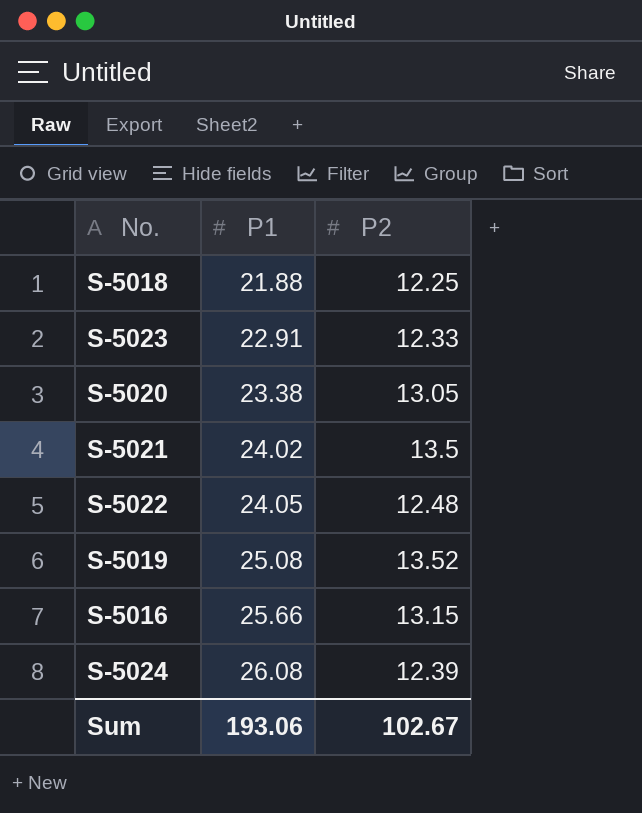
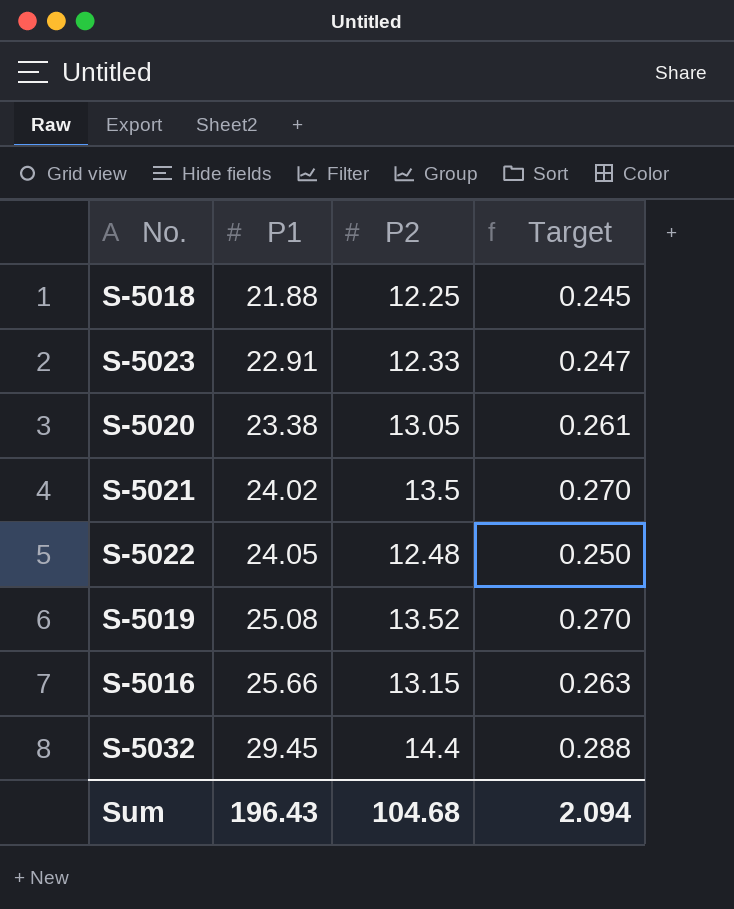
column Target | formula: none -> [P2] * 0.02
row S-5024: 26.08 | 12.39 -> none
row S-5032: none -> 29.45 | 14.4 | 0.288
Sum | P1: 193.06 -> 196.43
Sum | P2: 102.67 -> 104.68

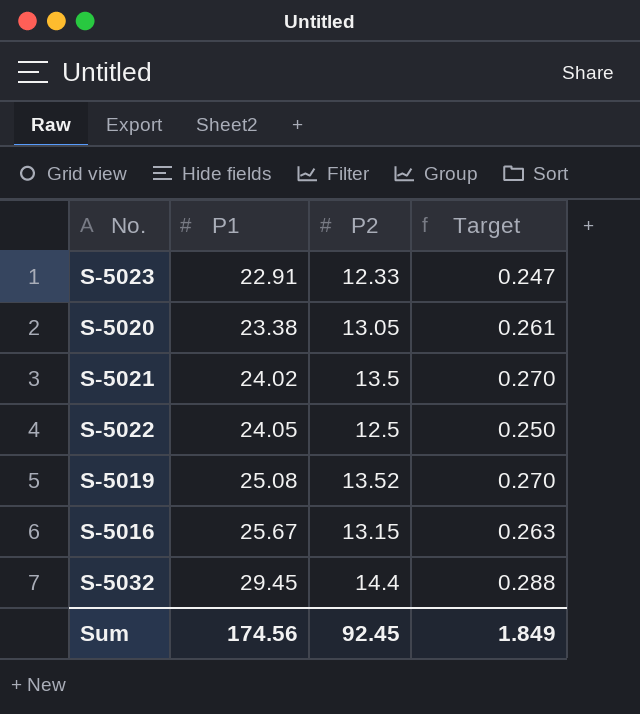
row S-5018: 21.88 | 12.25 | 0.245 -> none
S-5022 | P2: 12.48 -> 12.5
S-5016 | P1: 25.66 -> 25.67
Sum | P1: 196.43 -> 174.56
Sum | P2: 104.68 -> 92.45
Sum | Target: 2.094 -> 1.849

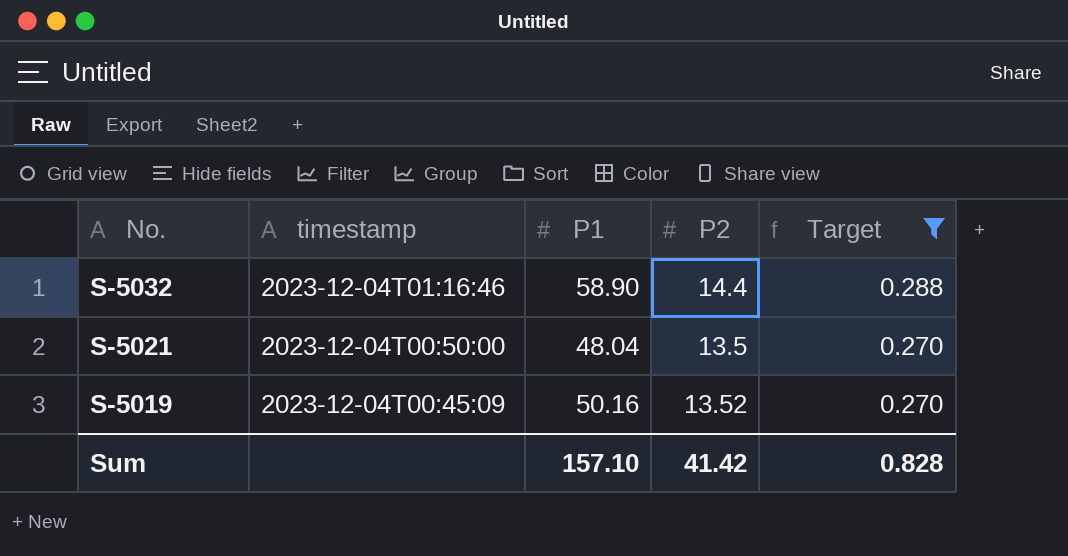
filter: none -> Target >= 0.270
row order: P1 ascending -> No. descending
column timestamp | position: none -> 2
S-5032 | P1: 29.45 -> 58.90
S-5021 | P1: 24.02 -> 48.04
S-5019 | P1: 25.08 -> 50.16
Sum | P1: 174.56 -> 157.10
Sum | P2: 92.45 -> 41.42
Sum | Target: 1.849 -> 0.828

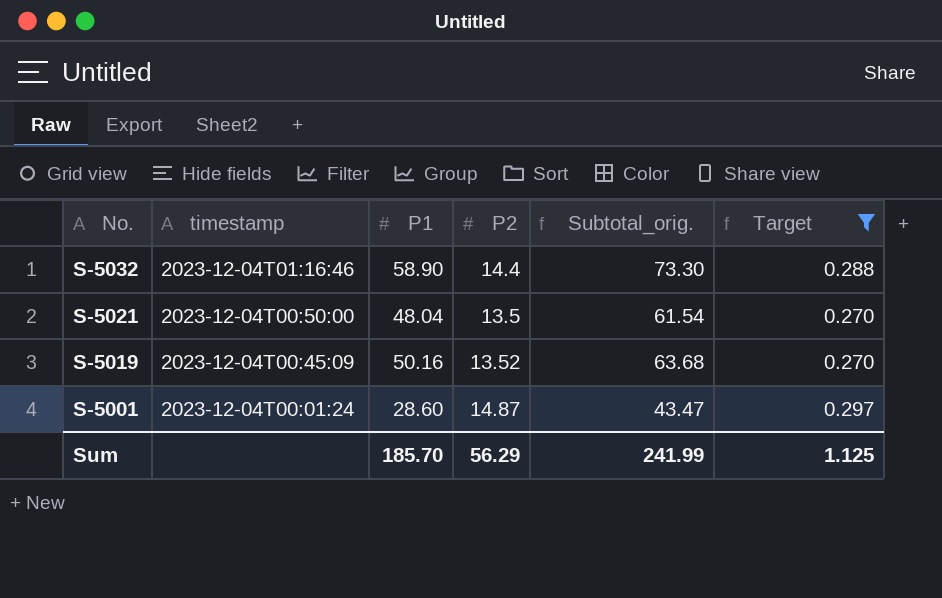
column Subtotal_orig. | formula: none -> [P1] + [P2]
row S-5001: none -> 2023-12-04T00:01:24 | 28.60 | 14.87 | 43.47 | 0.297
Sum | P1: 157.10 -> 185.70
Sum | P2: 41.42 -> 56.29
Sum | Target: 0.828 -> 1.125

